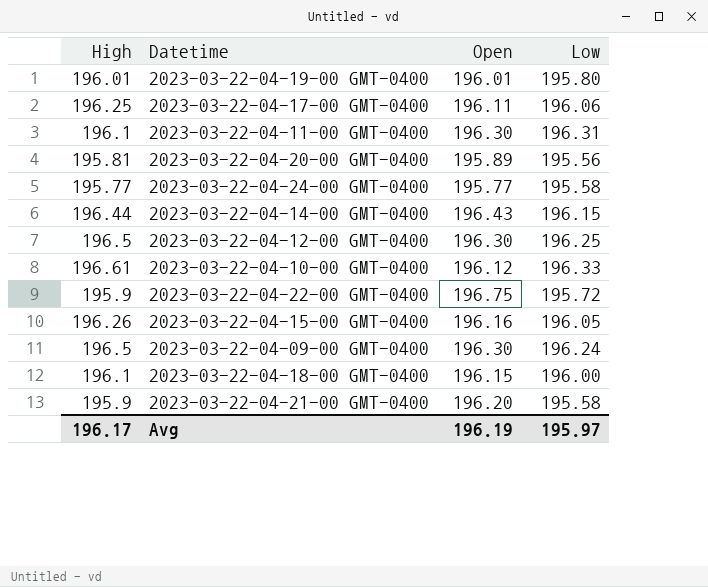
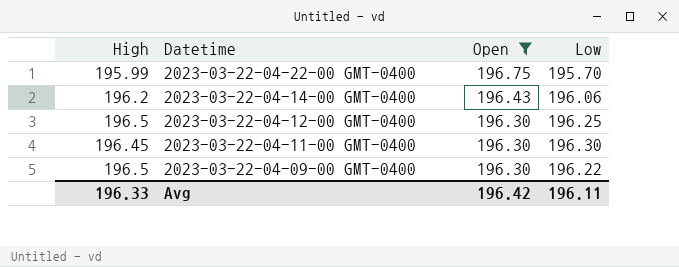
filter: none -> Open >= 196.30
row order: none -> Datetime descending
2023-03-22-04-22-00 GMT-0400 | High: 195.9 -> 195.99
2023-03-22-04-22-00 GMT-0400 | Low: 195.72 -> 195.70
2023-03-22-04-14-00 GMT-0400 | High: 196.44 -> 196.2
2023-03-22-04-14-00 GMT-0400 | Low: 196.15 -> 196.06
2023-03-22-04-11-00 GMT-0400 | High: 196.1 -> 196.45
2023-03-22-04-11-00 GMT-0400 | Low: 196.31 -> 196.30
2023-03-22-04-09-00 GMT-0400 | Low: 196.24 -> 196.22
Avg | High: 196.17 -> 196.33
Avg | Open: 196.19 -> 196.42
Avg | Low: 195.97 -> 196.11

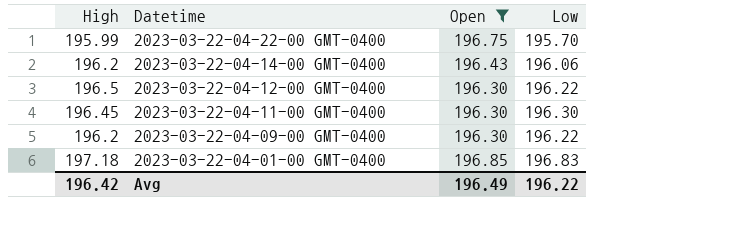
2023-03-22-04-12-00 GMT-0400 | Low: 196.25 -> 196.22
2023-03-22-04-09-00 GMT-0400 | High: 196.5 -> 196.2
row 2023-03-22-04-01-00 GMT-0400: none -> 197.18 | 196.85 | 196.83
Avg | High: 196.33 -> 196.42
Avg | Open: 196.42 -> 196.49
Avg | Low: 196.11 -> 196.22

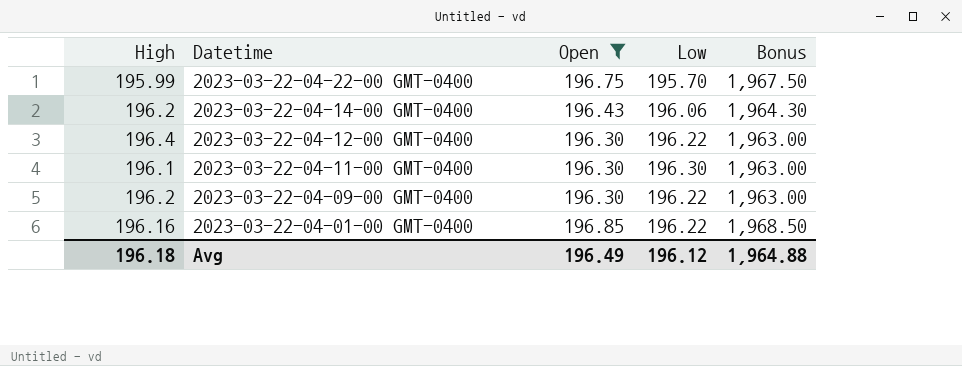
column Bonus | formula: none -> [Open] * 10
2023-03-22-04-12-00 GMT-0400 | High: 196.5 -> 196.4
2023-03-22-04-11-00 GMT-0400 | High: 196.45 -> 196.1
2023-03-22-04-01-00 GMT-0400 | High: 197.18 -> 196.16
2023-03-22-04-01-00 GMT-0400 | Low: 196.83 -> 196.22
Avg | High: 196.42 -> 196.18
Avg | Low: 196.22 -> 196.12

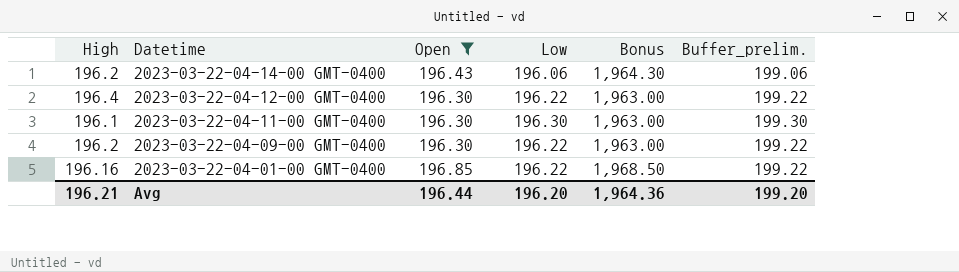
column Buffer_prelim. | formula: none -> [Low] + 3
row 2023-03-22-04-22-00 GMT-0400: 195.99 | 196.75 | 195.70 | 1,967.50 -> none
Avg | High: 196.18 -> 196.21
Avg | Open: 196.49 -> 196.44
Avg | Low: 196.12 -> 196.20
Avg | Bonus: 1,964.88 -> 1,964.36

